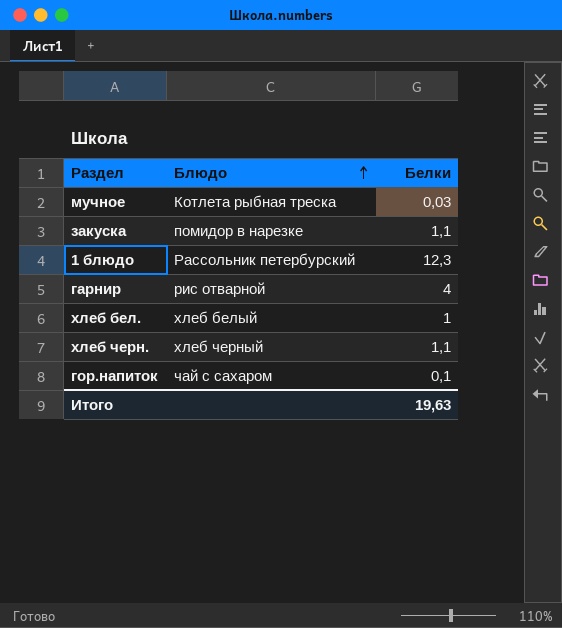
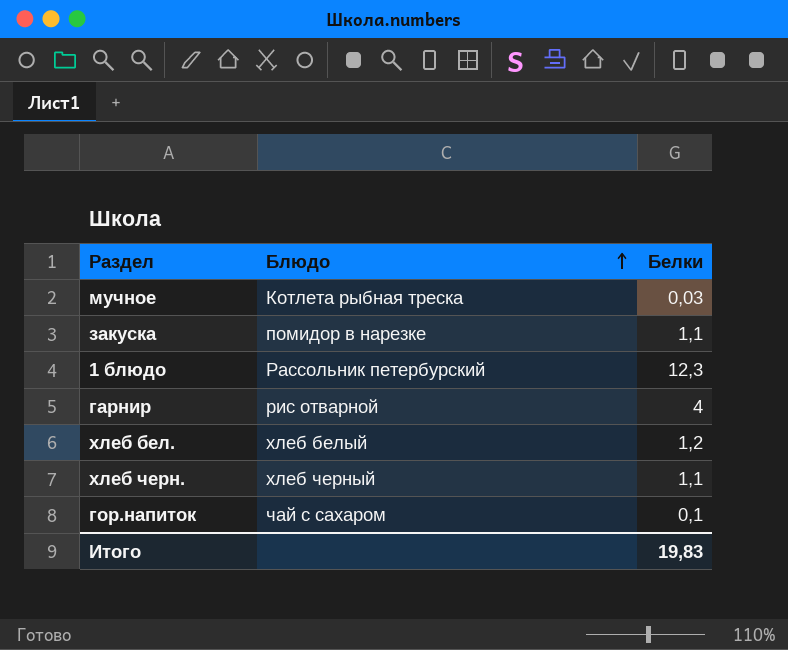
хлеб бел. | Белки: 1 -> 1,2
Итого | Белки: 19,63 -> 19,83

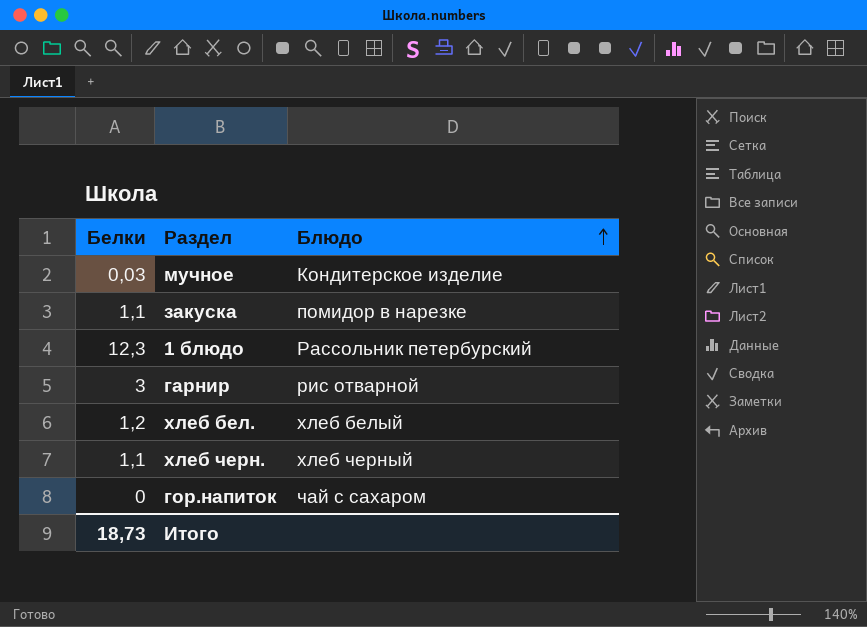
column Белки | position: 3 -> 1
мучное | Блюдо: Котлета рыбная треска -> Кондитерское изделие
гарнир | Белки: 4 -> 3
гор.напиток | Белки: 0,1 -> 0
Итого | Белки: 19,83 -> 18,73

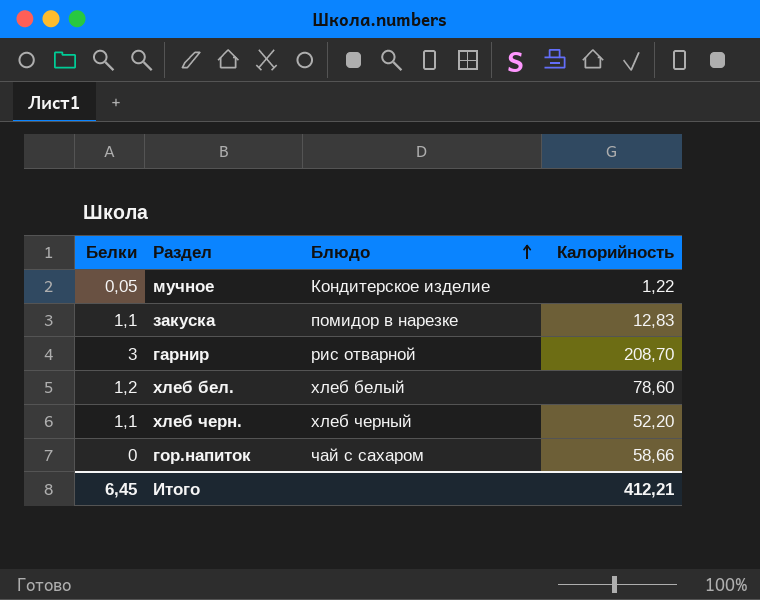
column Калорийность | position: none -> 4
row 1 блюдо: 12,3 | Рассольник петербурский -> none
мучное | Белки: 0,03 -> 0,05
Итого | Белки: 18,73 -> 6,45

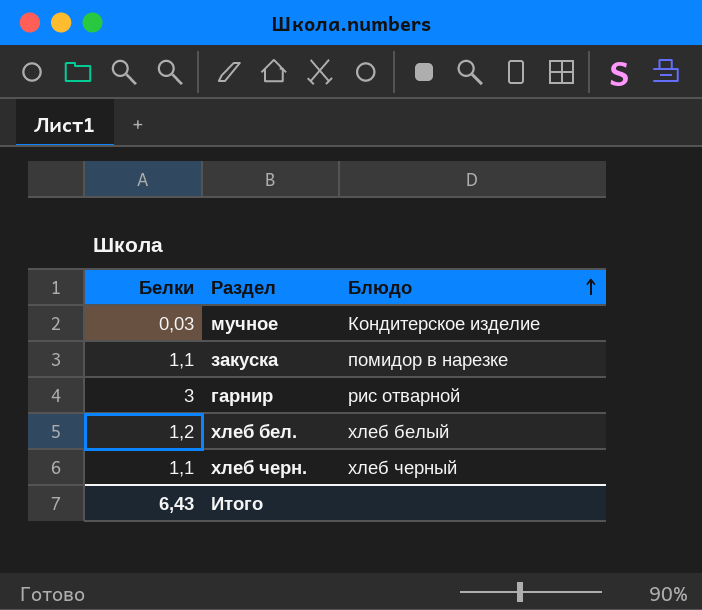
column Калорийность | position: 4 -> none
row гор.напиток: 0 | чай с сахаром | 58,66 -> none
мучное | Белки: 0,05 -> 0,03
Итого | Белки: 6,45 -> 6,43

